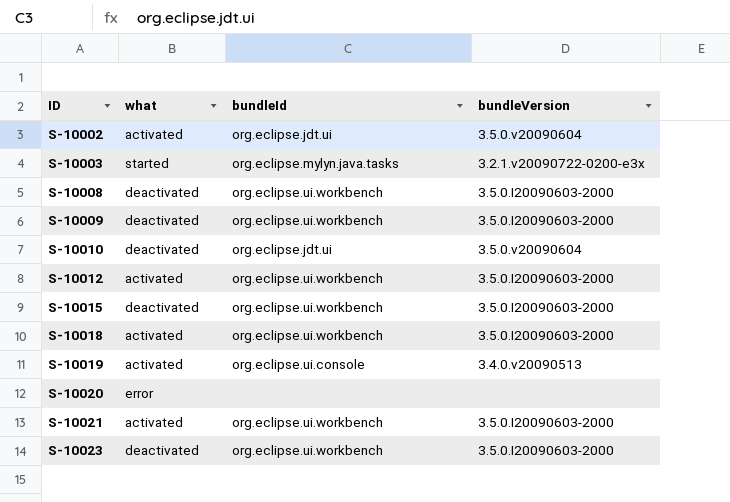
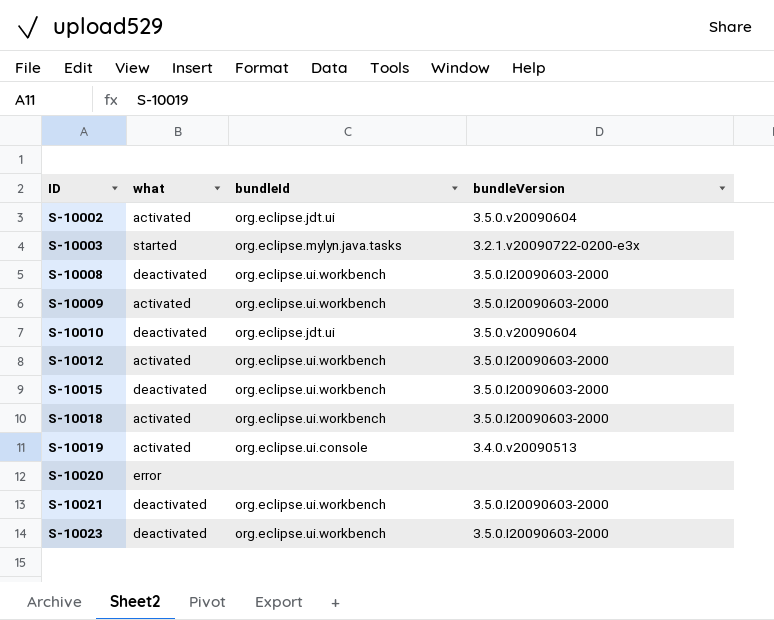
S-10009 | what: deactivated -> activated
S-10021 | what: activated -> deactivated

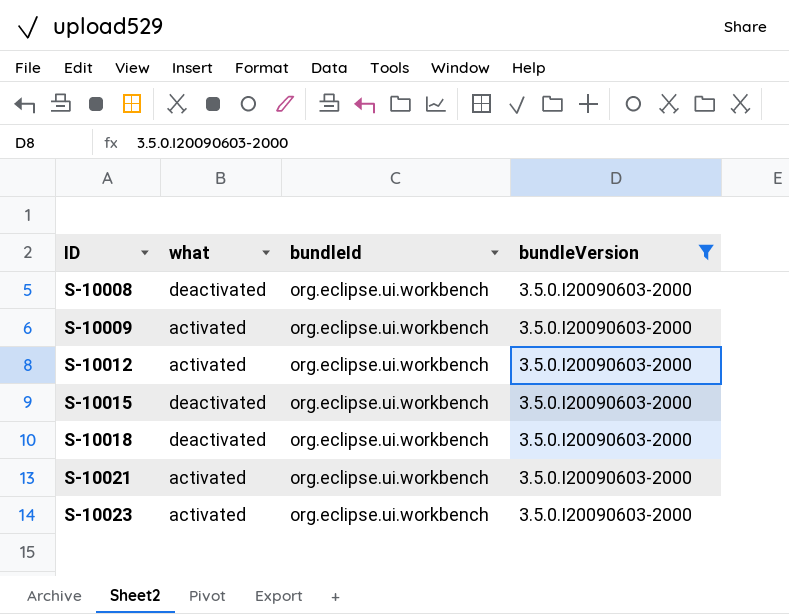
filter: none -> bundleVersion = 3.5.0.I20090603-2000
S-10018 | what: activated -> deactivated
S-10021 | what: deactivated -> activated
S-10023 | what: deactivated -> activated

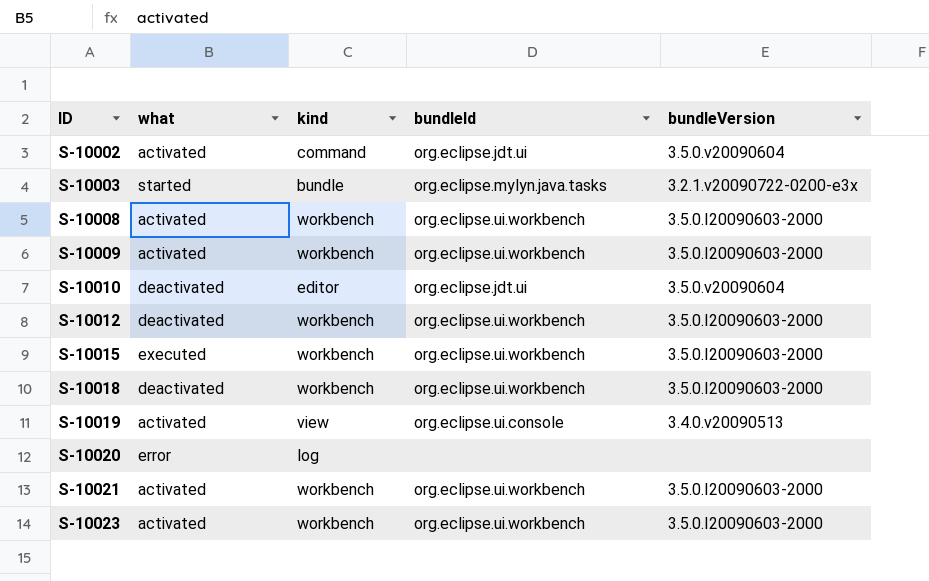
filter: bundleVersion = 3.5.0.I20090603-2000 -> none
column kind | position: none -> 3
S-10008 | what: deactivated -> activated
S-10012 | what: activated -> deactivated
S-10015 | what: deactivated -> executed

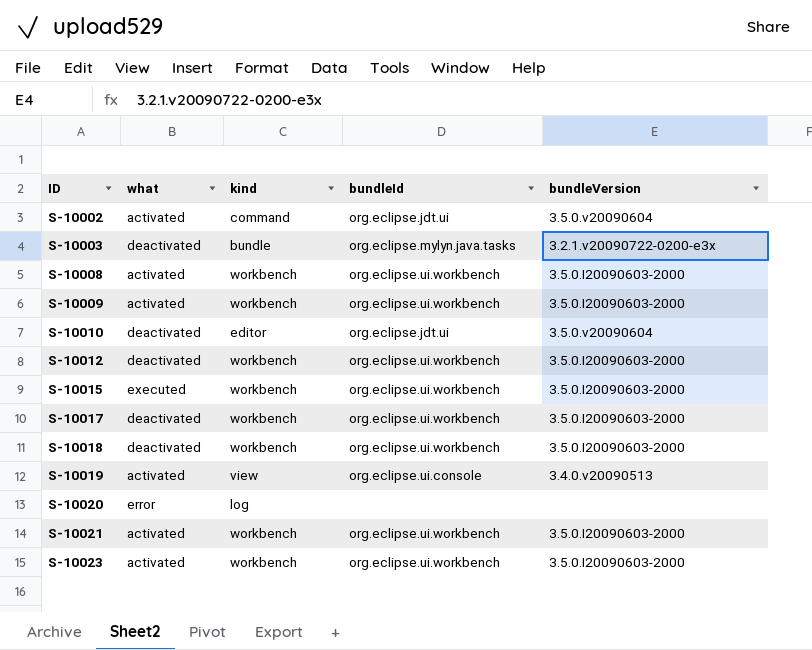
S-10003 | what: started -> deactivated
row S-10017: none -> deactivated | workbench | org.eclipse.ui.workbench | 3.5.0.I20090603-2000

